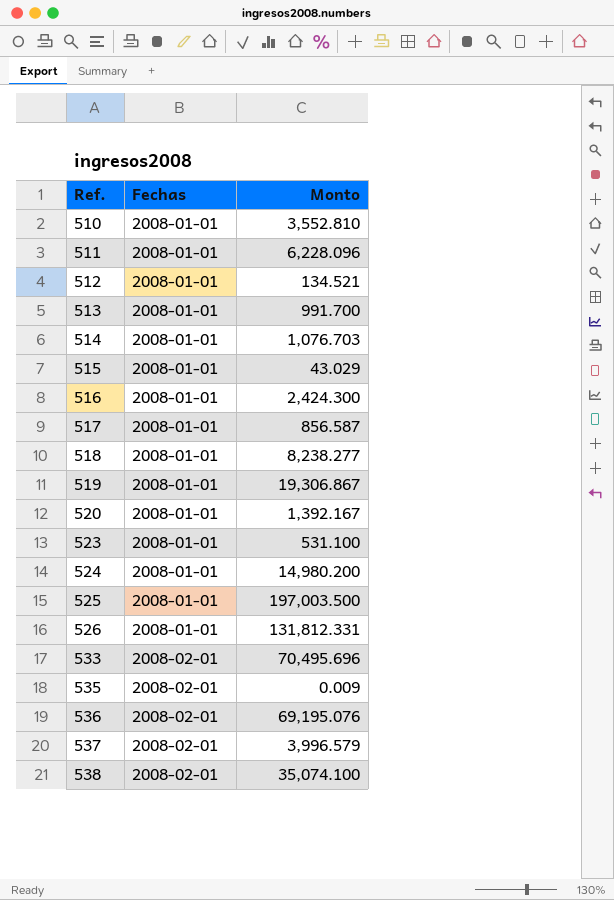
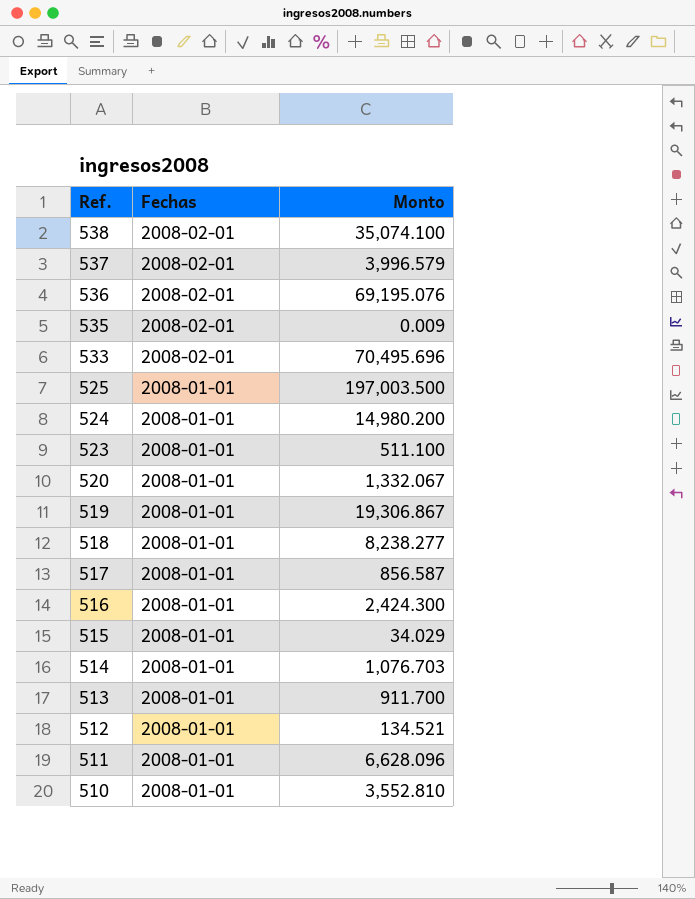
row order: Ref. ascending -> Ref. descending
row 526: 2008-01-01 | 131,812.331 -> none
523 | Monto: 531.100 -> 511.100
520 | Monto: 1,392.167 -> 1,332.067
515 | Monto: 43.029 -> 34.029
513 | Monto: 991.700 -> 911.700
511 | Monto: 6,228.096 -> 6,628.096

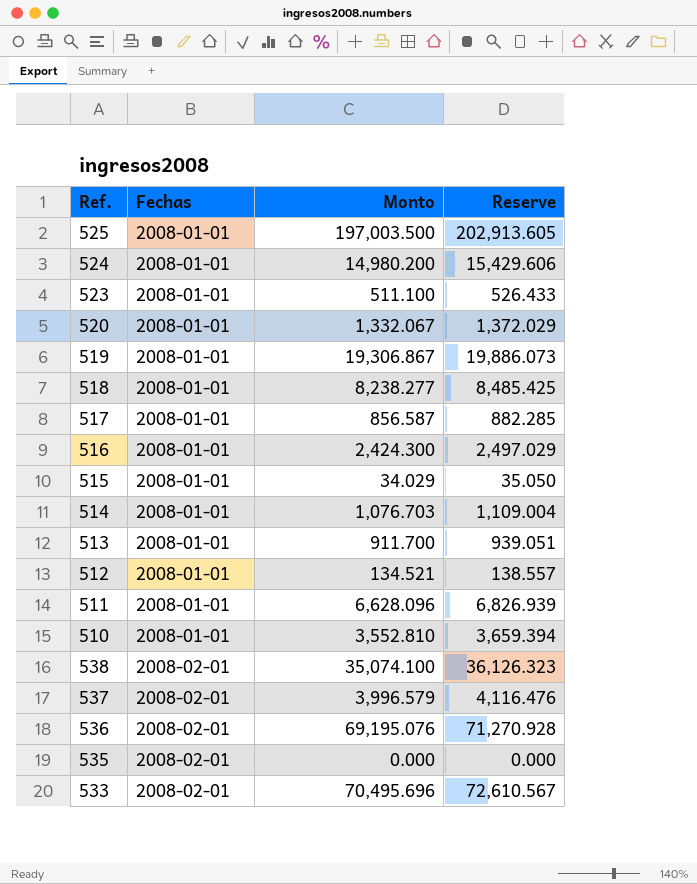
row order: Ref. descending -> Fechas ascending
column Reserve | formula: none -> [Monto] * 1.03
535 | Monto: 0.009 -> 0.000

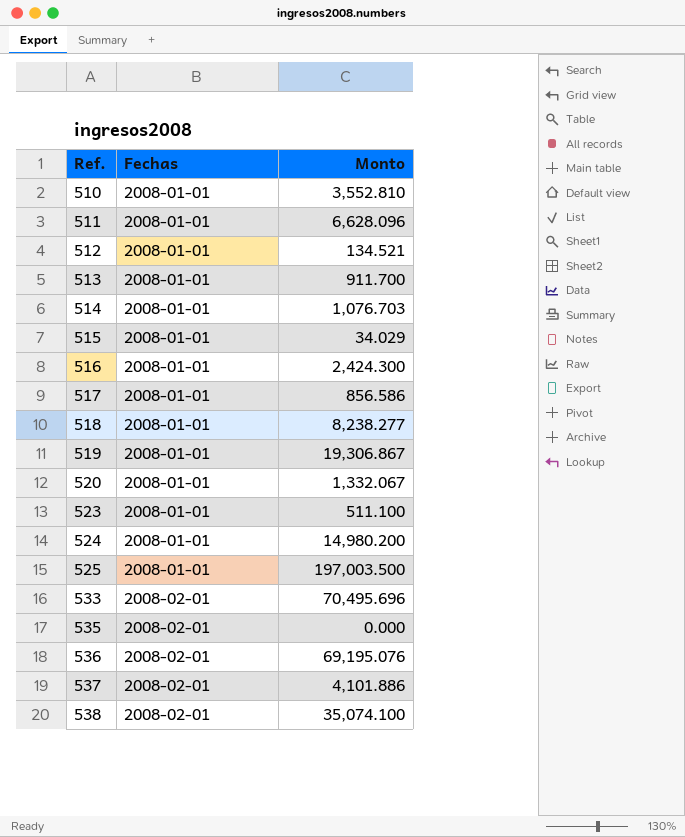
row order: Fechas ascending -> Ref. ascending
column Reserve | formula: [Monto] * 1.03 -> none
517 | Monto: 856.587 -> 856.586
537 | Monto: 3,996.579 -> 4,101.886

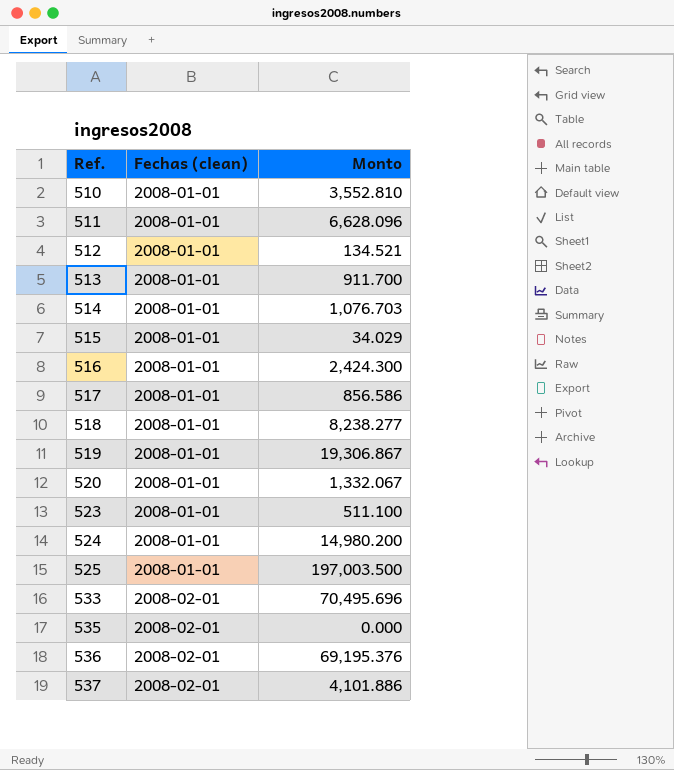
column name: Fechas -> Fechas (clean)
row 538: 2008-02-01 | 35,074.100 -> none
536 | Monto: 69,195.076 -> 69,195.376

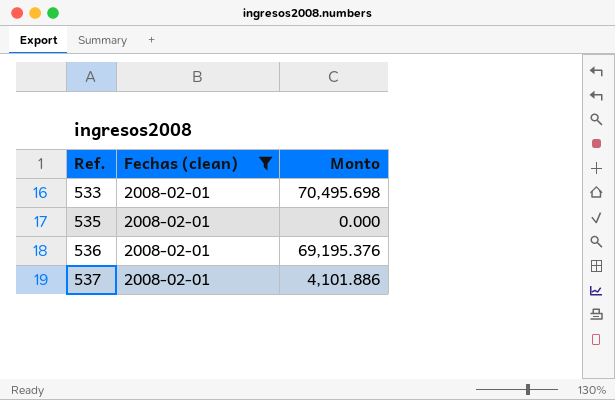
filter: none -> Fechas (clean) = 2008-02-01
533 | Monto: 70,495.696 -> 70,495.698

